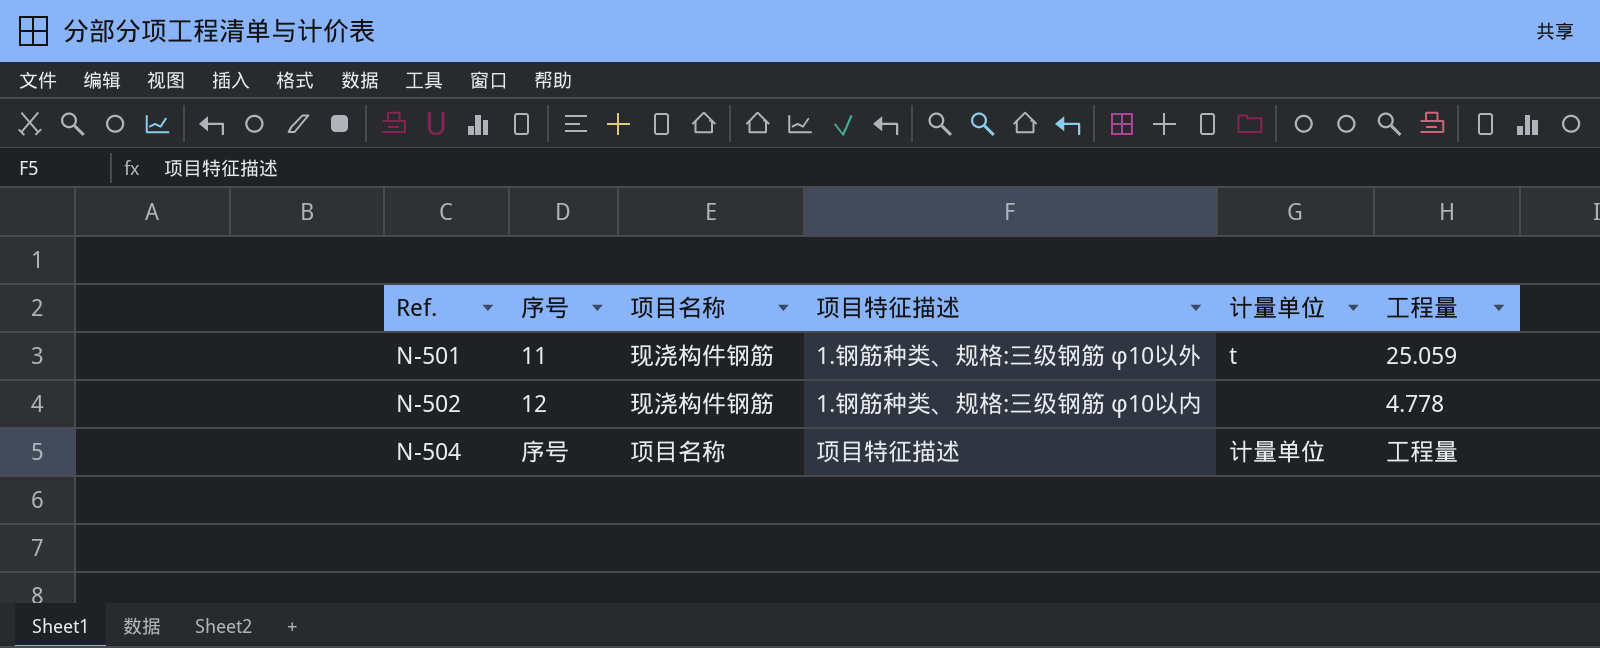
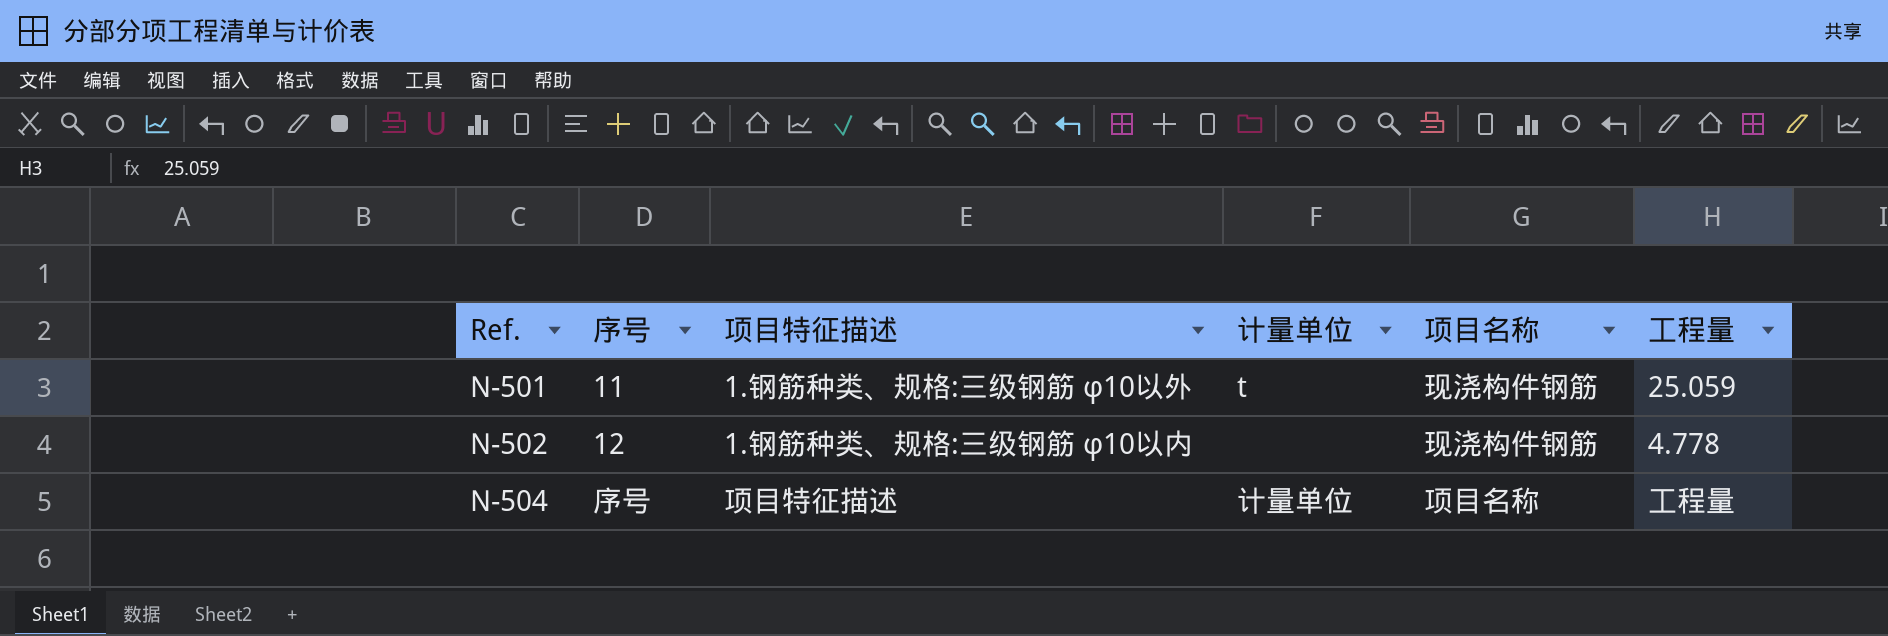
column 项目名称 | position: 3 -> 5

